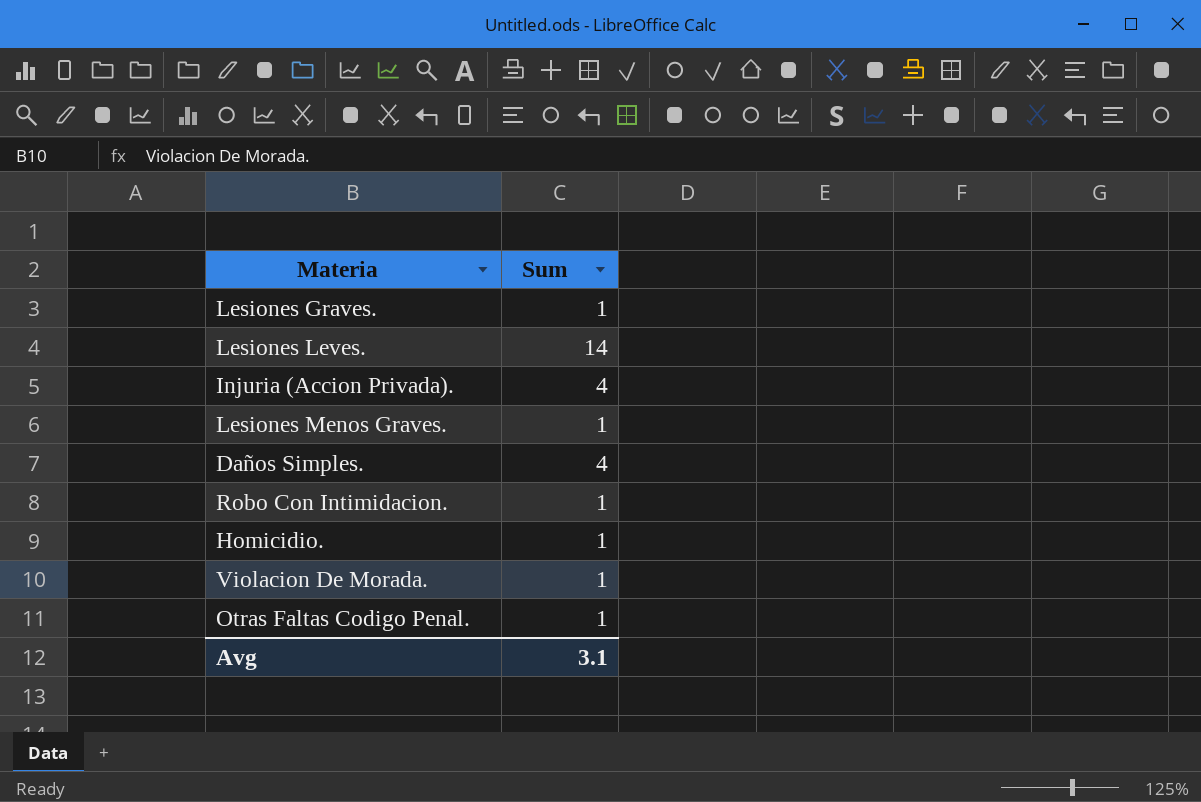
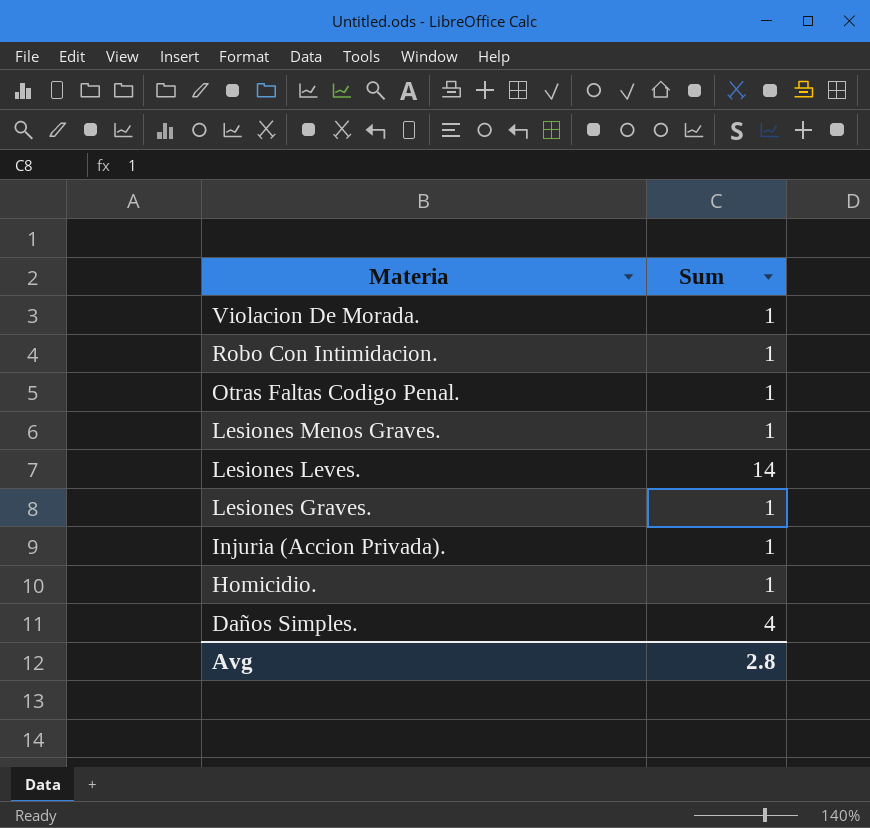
row order: none -> Materia descending
Injuria (Accion Privada). | Sum: 4 -> 1
Avg | Sum: 3.1 -> 2.8

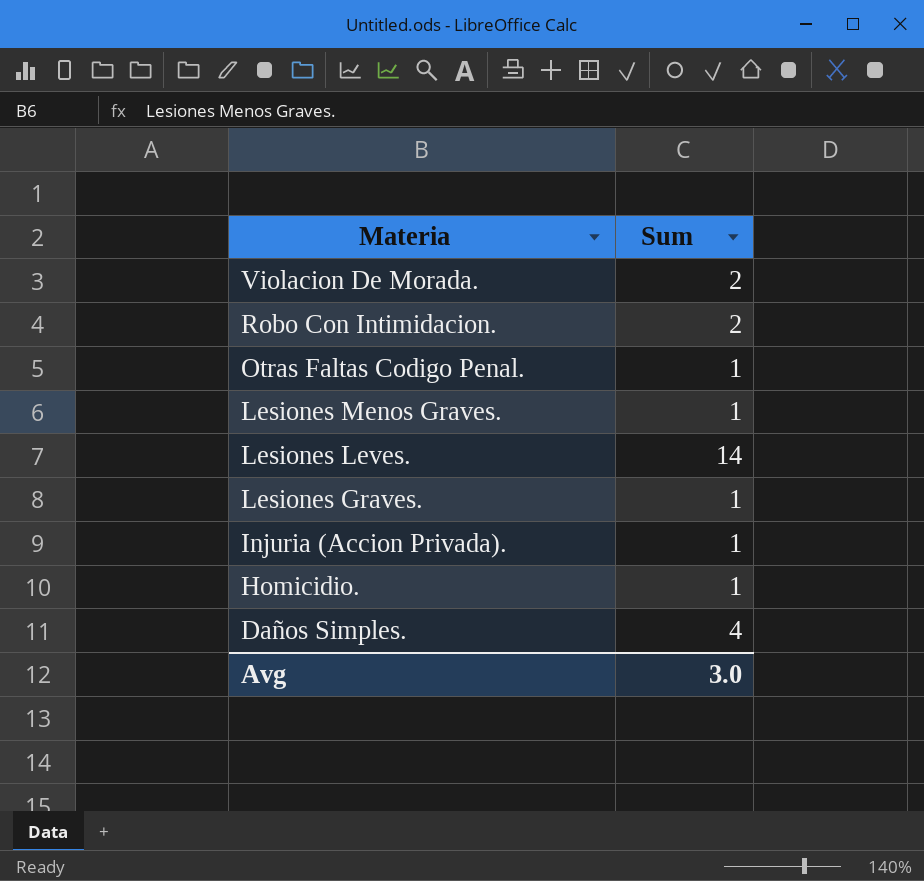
Violacion De Morada. | Sum: 1 -> 2
Robo Con Intimidacion. | Sum: 1 -> 2
Avg | Sum: 2.8 -> 3.0

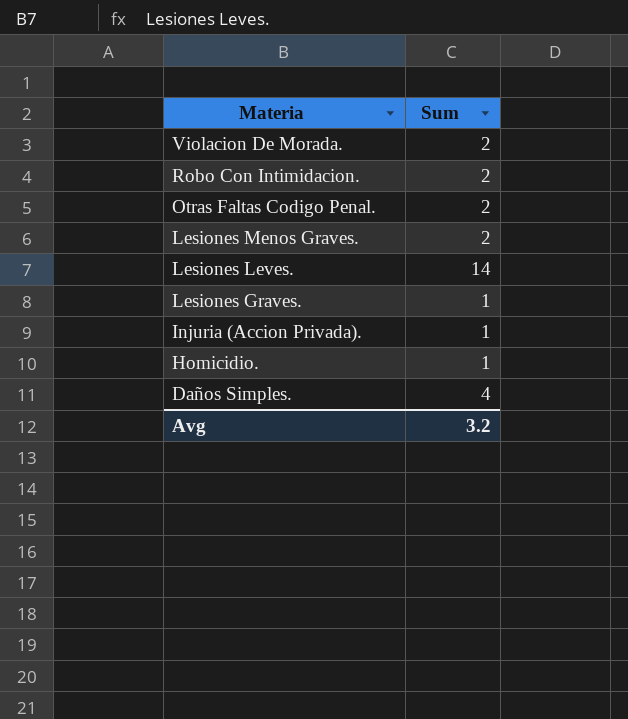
Otras Faltas Codigo Penal. | Sum: 1 -> 2
Lesiones Menos Graves. | Sum: 1 -> 2
Avg | Sum: 3.0 -> 3.2

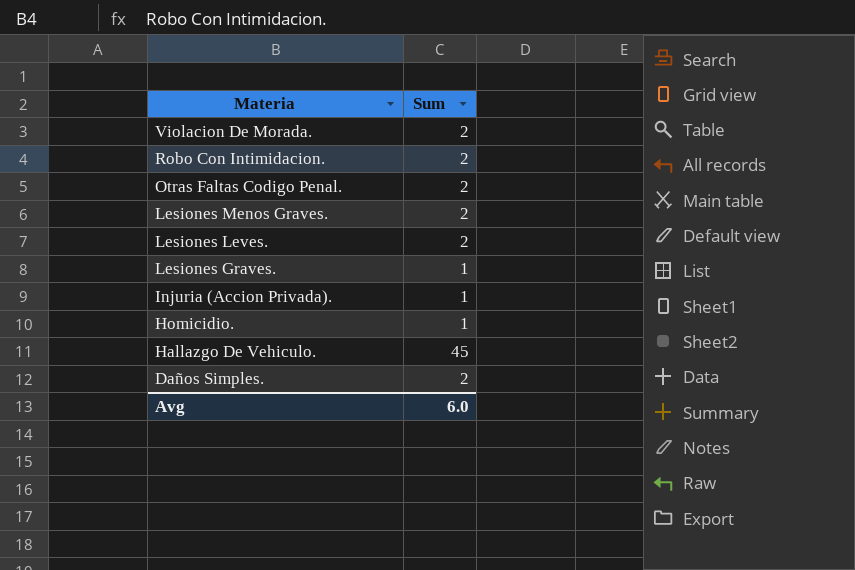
Lesiones Leves. | Sum: 14 -> 2
row Hallazgo De Vehiculo.: none -> 45
Daños Simples. | Sum: 4 -> 2
Avg | Sum: 3.2 -> 6.0

